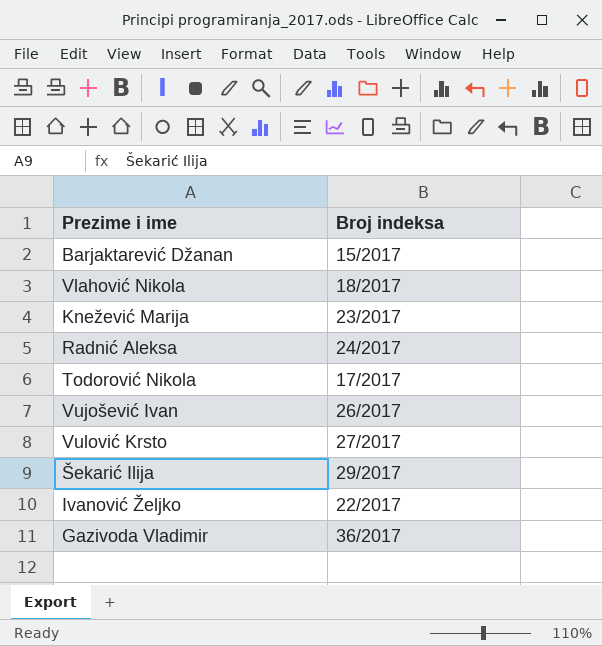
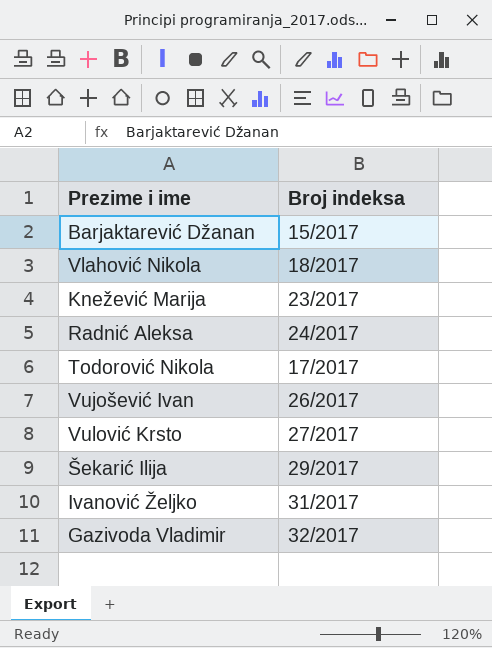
Ivanović Željko | Broj indeksa: 22/2017 -> 31/2017
Gazivoda Vladimir | Broj indeksa: 36/2017 -> 32/2017

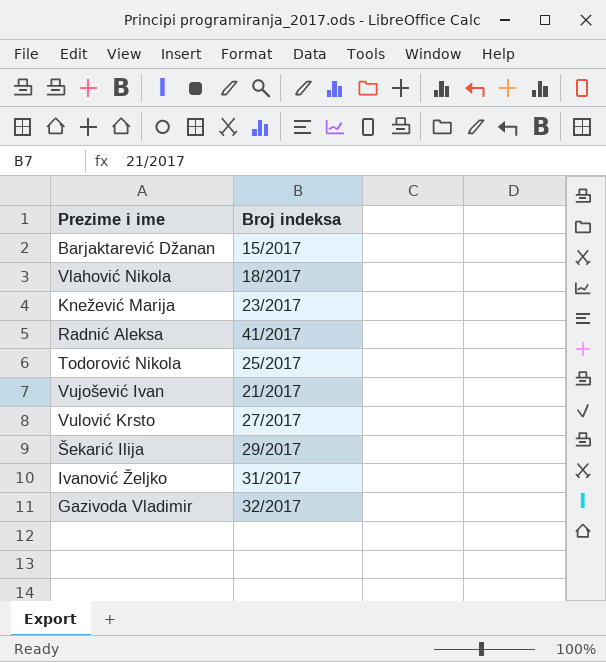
Radnić Aleksa | Broj indeksa: 24/2017 -> 41/2017
Todorović Nikola | Broj indeksa: 17/2017 -> 25/2017
Vujošević Ivan | Broj indeksa: 26/2017 -> 21/2017

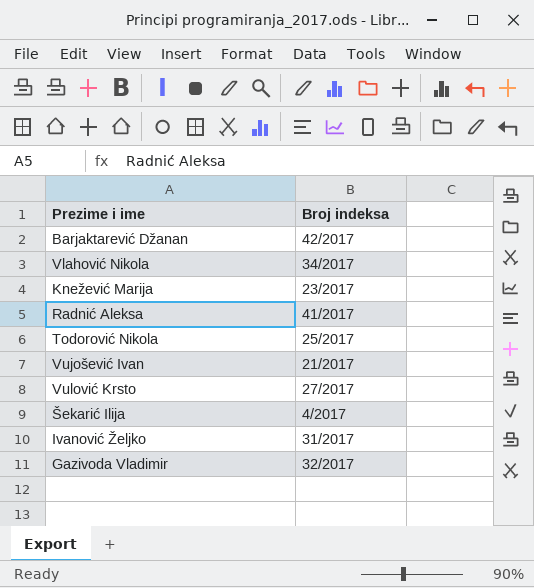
Barjaktarević Džanan | Broj indeksa: 15/2017 -> 42/2017
Vlahović Nikola | Broj indeksa: 18/2017 -> 34/2017
Šekarić Ilija | Broj indeksa: 29/2017 -> 4/2017

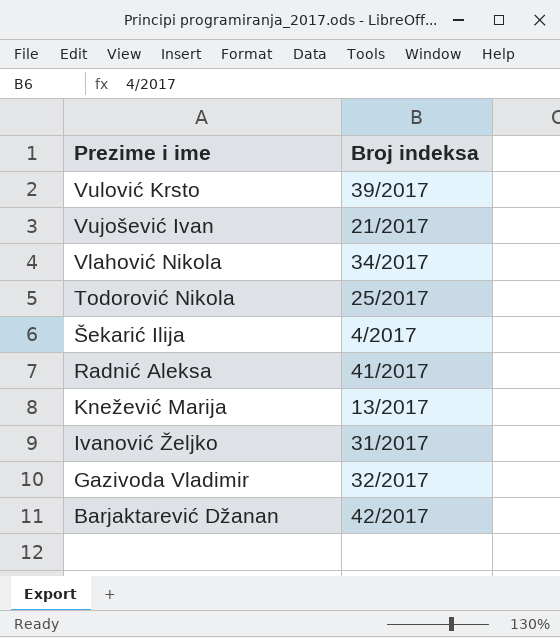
row order: none -> Prezime i ime descending
Vulović Krsto | Broj indeksa: 27/2017 -> 39/2017
Knežević Marija | Broj indeksa: 23/2017 -> 13/2017

